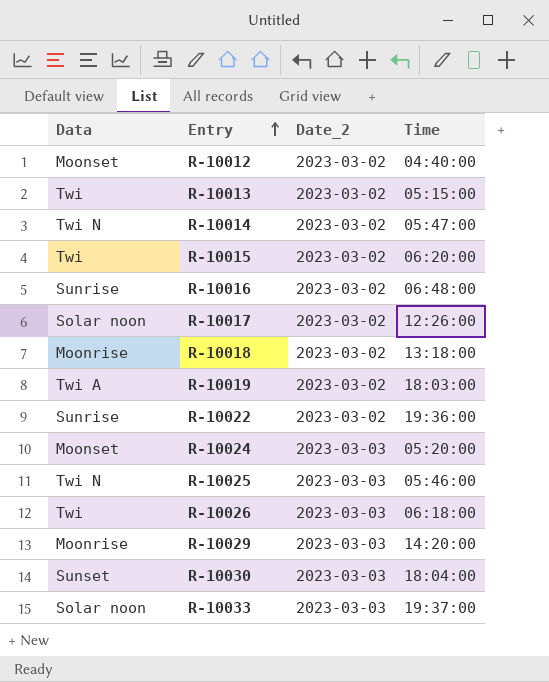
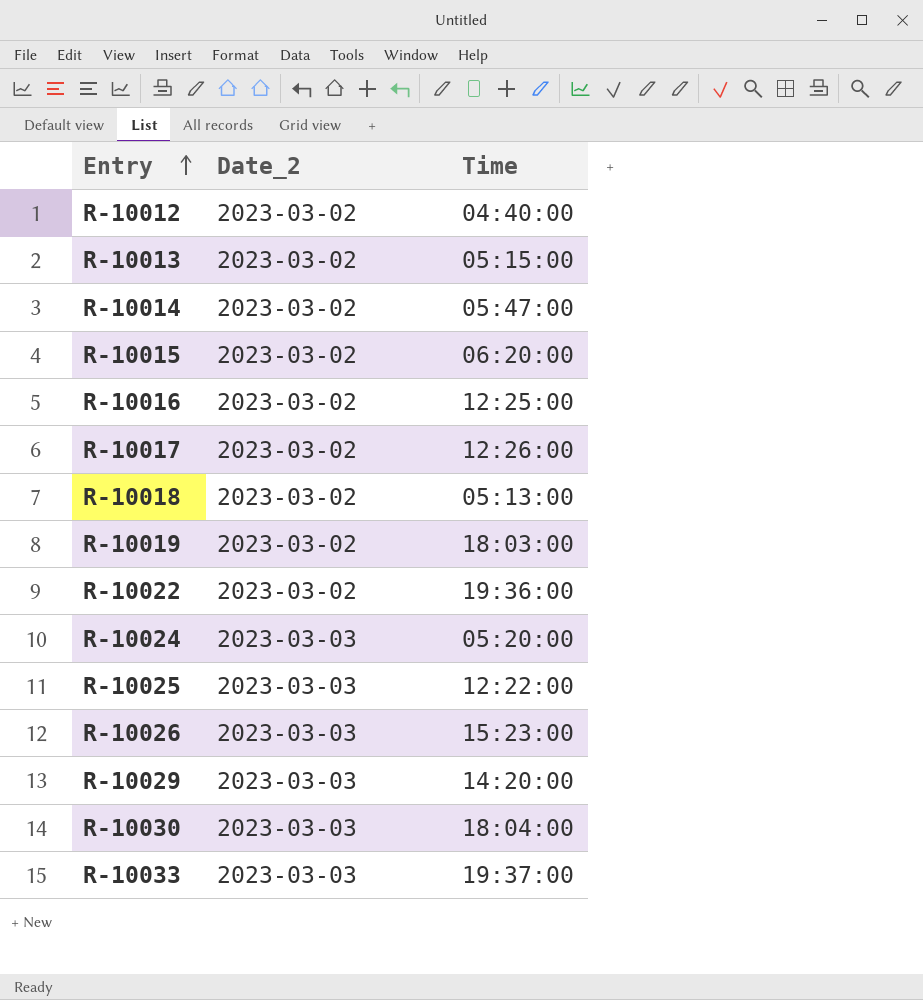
column Data | position: 1 -> none
R-10016 | Time: 06:48:00 -> 12:25:00
R-10018 | Time: 13:18:00 -> 05:13:00
R-10025 | Time: 05:46:00 -> 12:22:00
R-10026 | Time: 06:18:00 -> 15:23:00

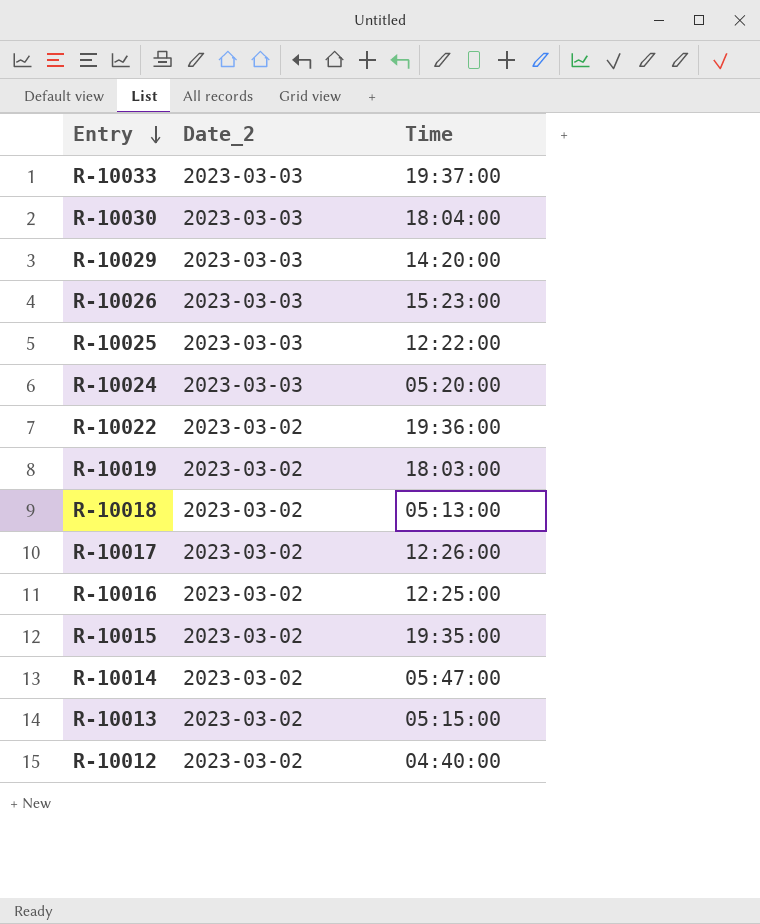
row order: Entry ascending -> Entry descending
R-10015 | Time: 06:20:00 -> 19:35:00

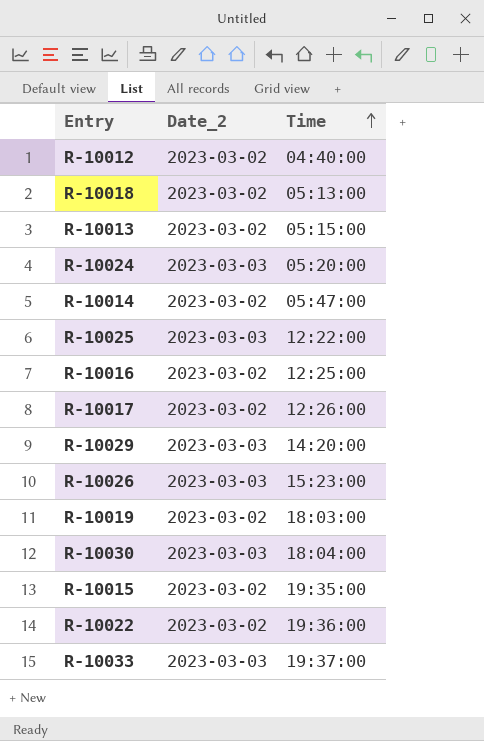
row order: Entry descending -> Time ascending

